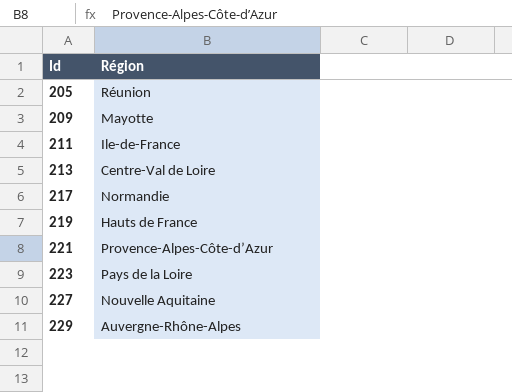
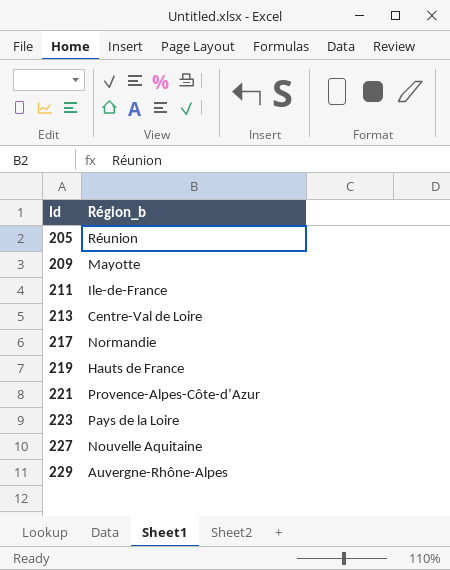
column name: Région -> Région_b

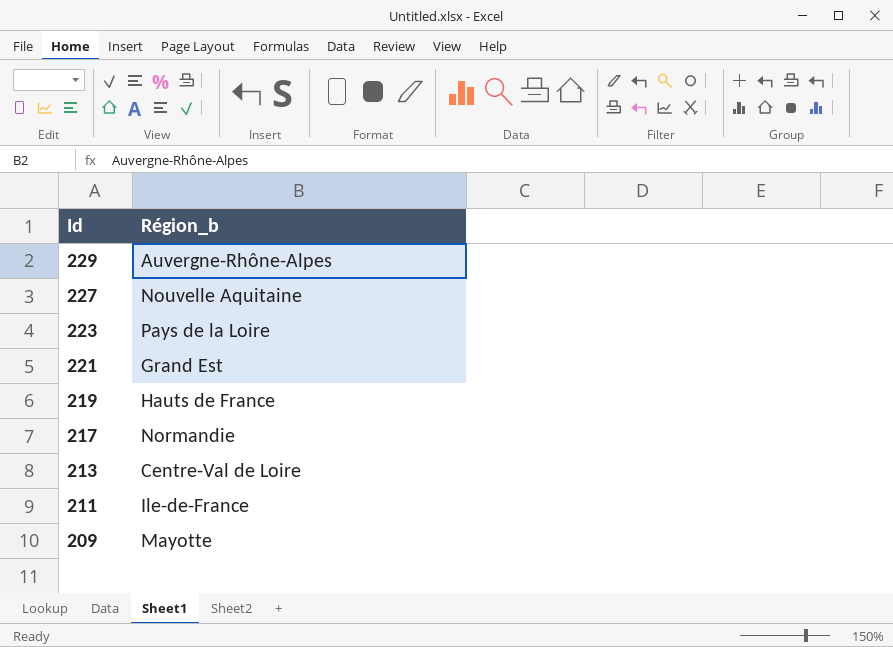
row order: Id ascending -> Id descending
row 205: Réunion -> none
221 | Région_b: Provence-Alpes-Côte-d’Azur -> Grand Est

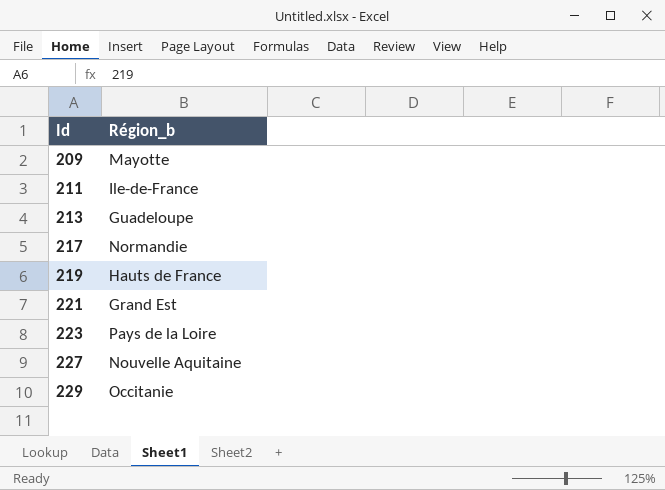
row order: Id descending -> Id ascending
213 | Région_b: Centre-Val de Loire -> Guadeloupe
229 | Région_b: Auvergne-Rhône-Alpes -> Occitanie

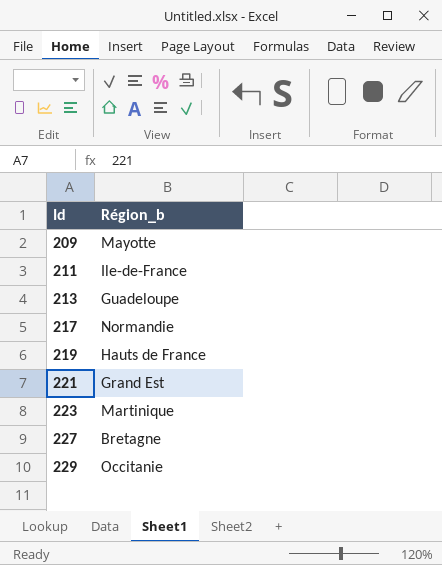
223 | Région_b: Pays de la Loire -> Martinique
227 | Région_b: Nouvelle Aquitaine -> Bretagne

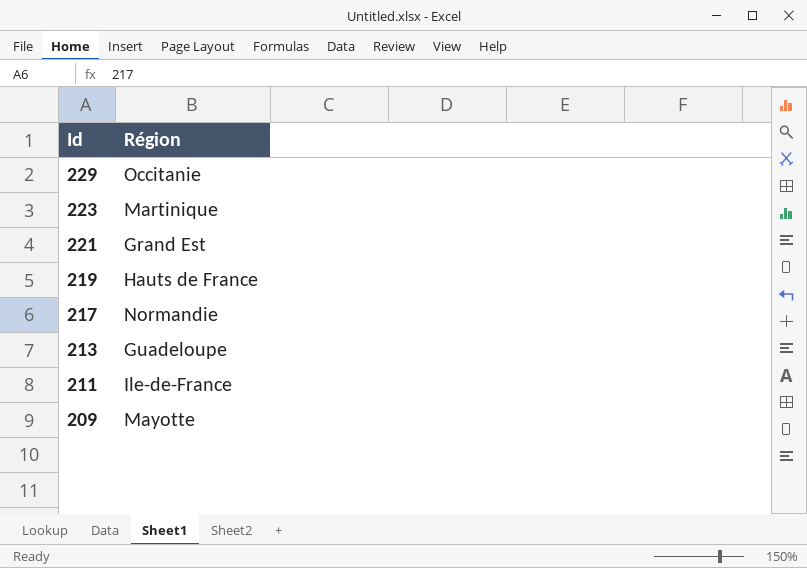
row order: Id ascending -> Id descending
column name: Région_b -> Région
row 227: Bretagne -> none

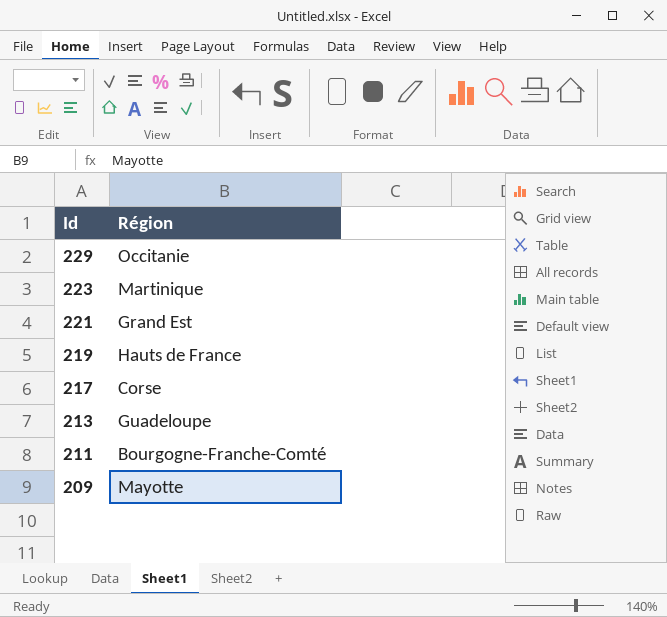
217 | Région: Normandie -> Corse
211 | Région: Ile-de-France -> Bourgogne-Franche-Comté

